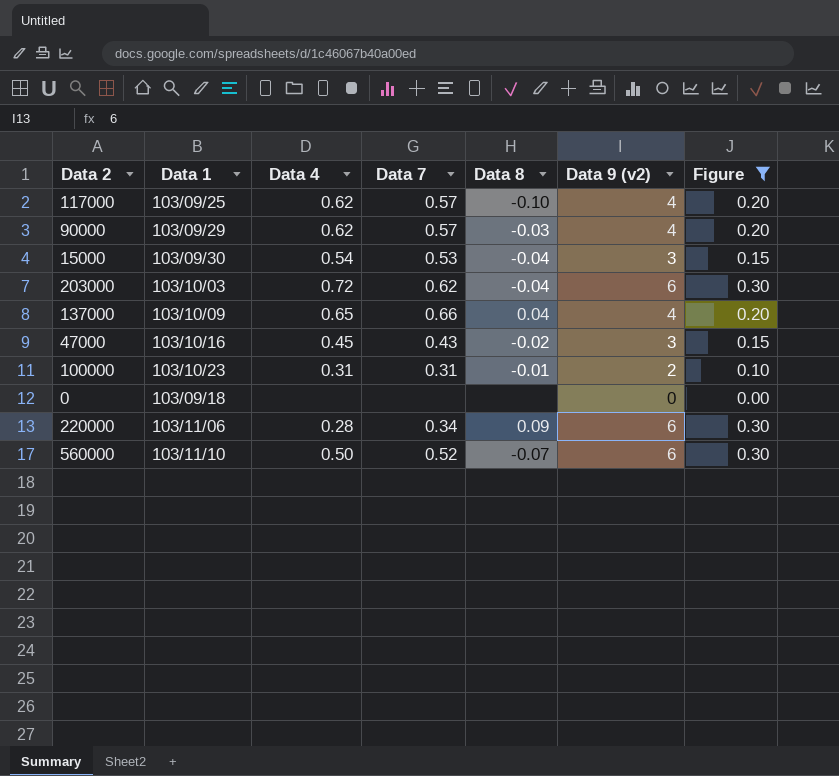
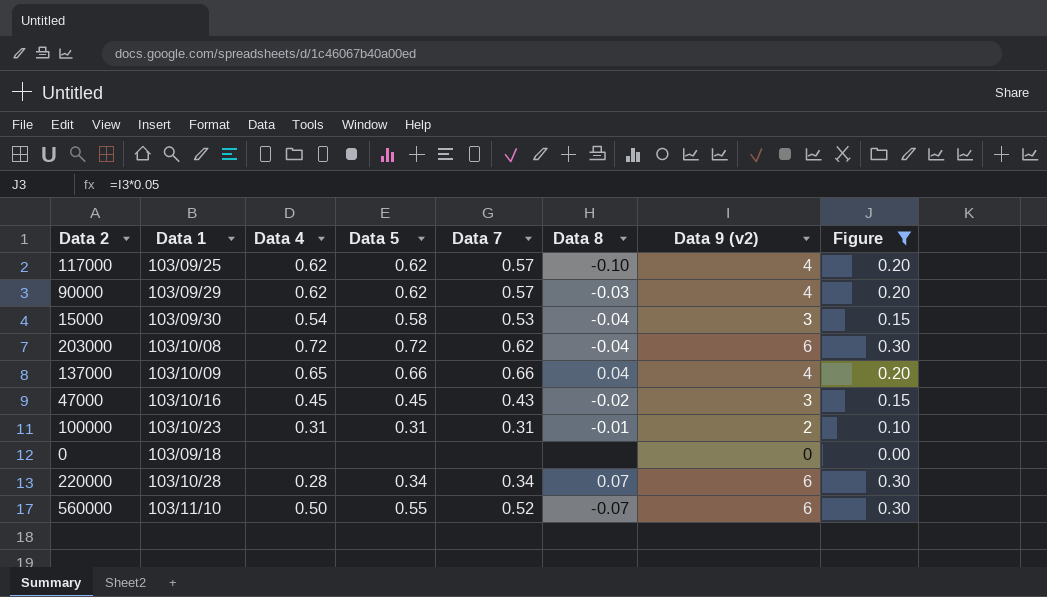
column Data 5 | position: none -> 4
203000 | Data 1: 103/10/03 -> 103/10/08
220000 | Data 1: 103/11/06 -> 103/10/28
220000 | Data 8: 0.09 -> 0.07

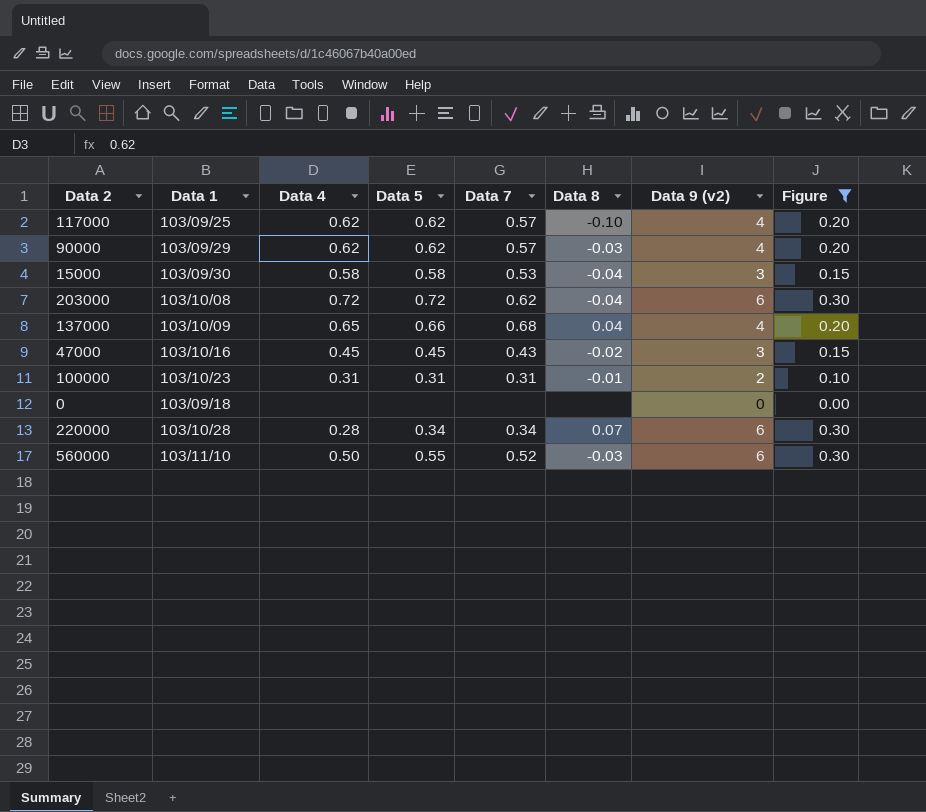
15000 | Data 4: 0.54 -> 0.58
137000 | Data 7: 0.66 -> 0.68
560000 | Data 8: -0.07 -> -0.03

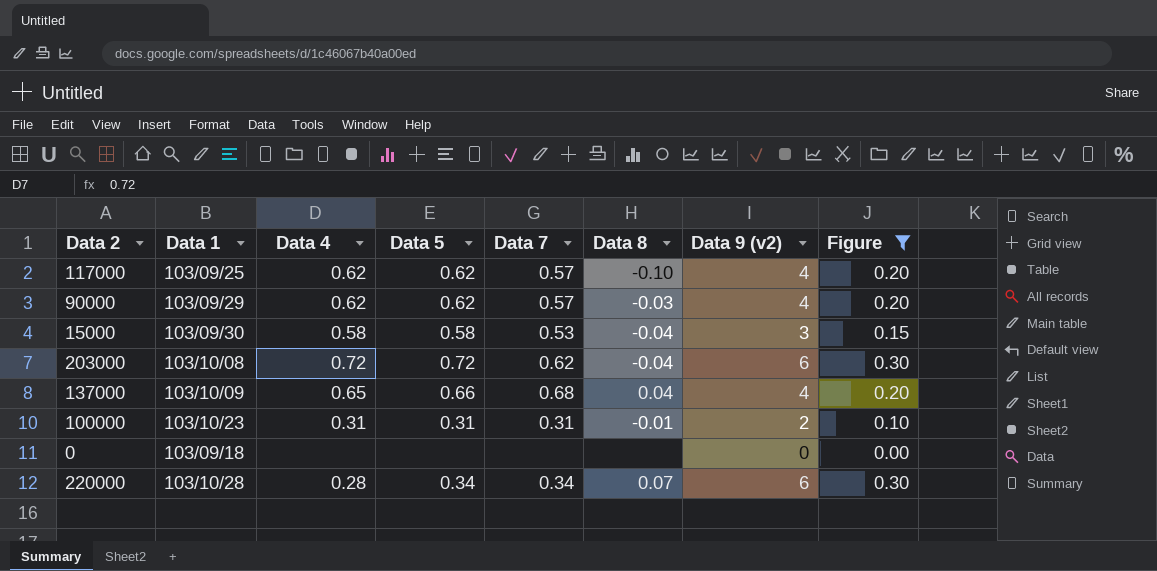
row 47000: 103/10/16 | 0.45 | 0.45 | 0.43 | -0.02 | 3 | 0.15 -> none
row 560000: 103/11/10 | 0.50 | 0.55 | 0.52 | -0.03 | 6 | 0.30 -> none

